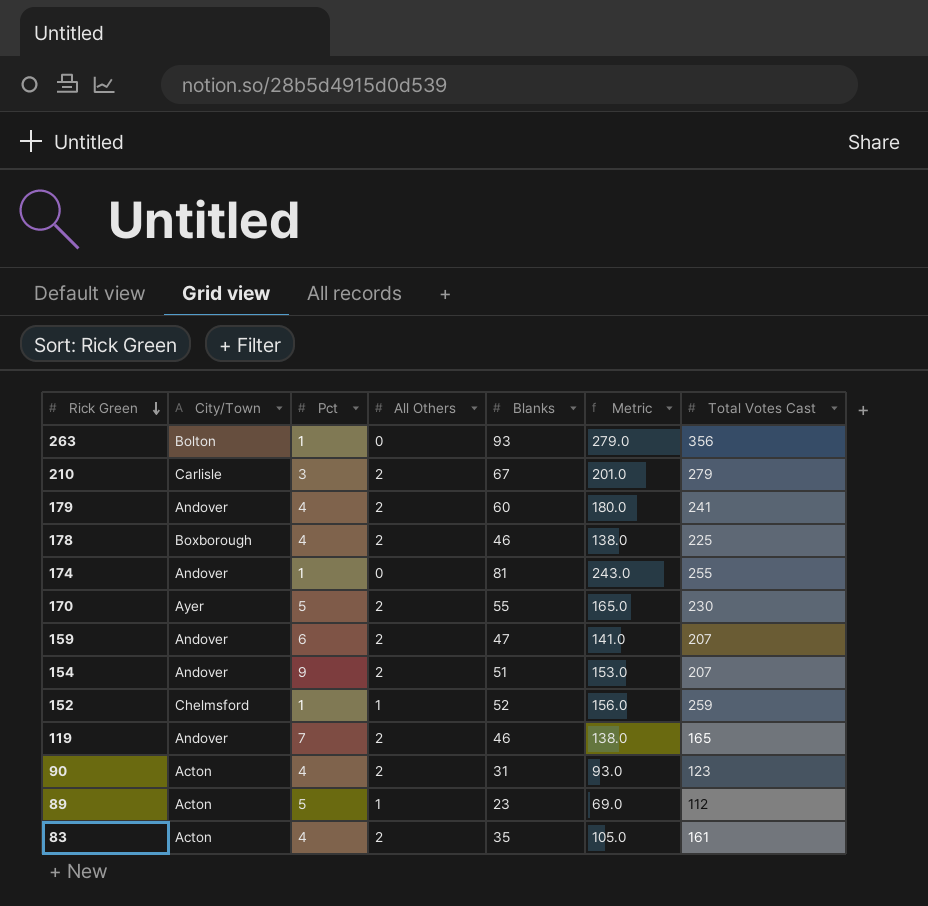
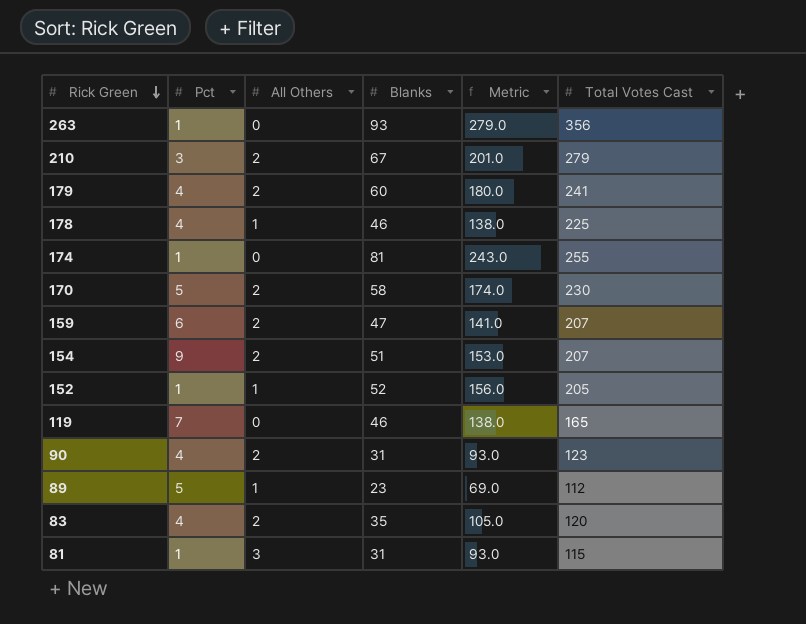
column City/Town | position: 2 -> none
178 | All Others: 2 -> 1
170 | Blanks: 55 -> 58
170 | Metric: 165.0 -> 174.0
152 | Total Votes Cast: 259 -> 205
119 | All Others: 2 -> 0
83 | Total Votes Cast: 161 -> 120
row 81: none -> 1 | 3 | 31 | 93.0 | 115

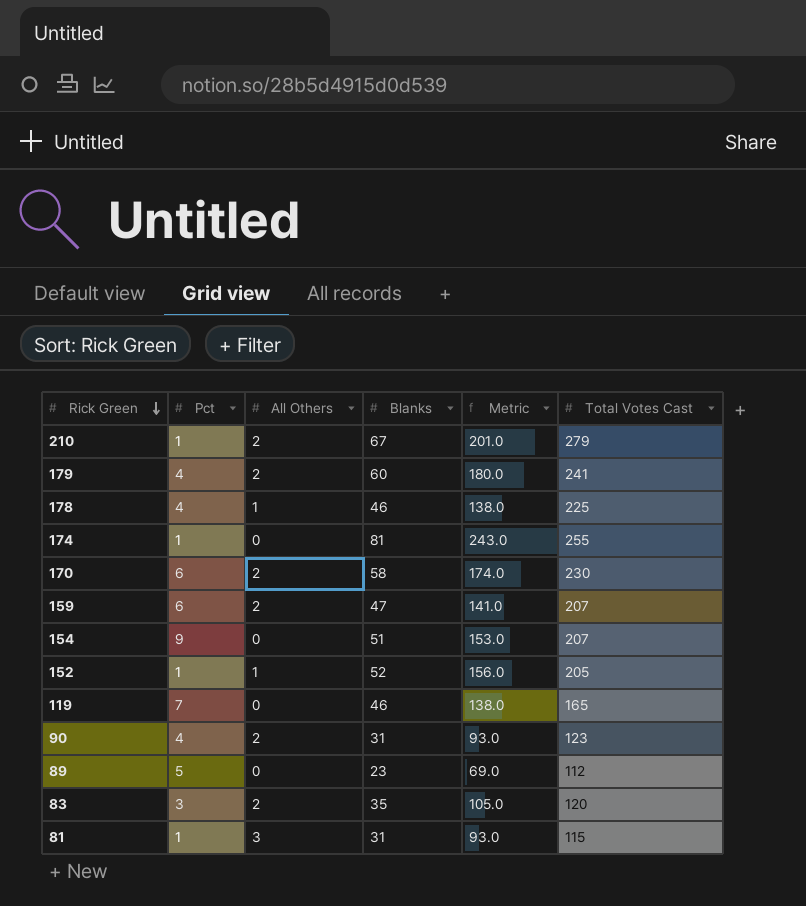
row 263: 1 | 0 | 93 | 279.0 | 356 -> none
210 | Pct: 3 -> 1
170 | Pct: 5 -> 6
154 | All Others: 2 -> 0
89 | All Others: 1 -> 0
83 | Pct: 4 -> 3

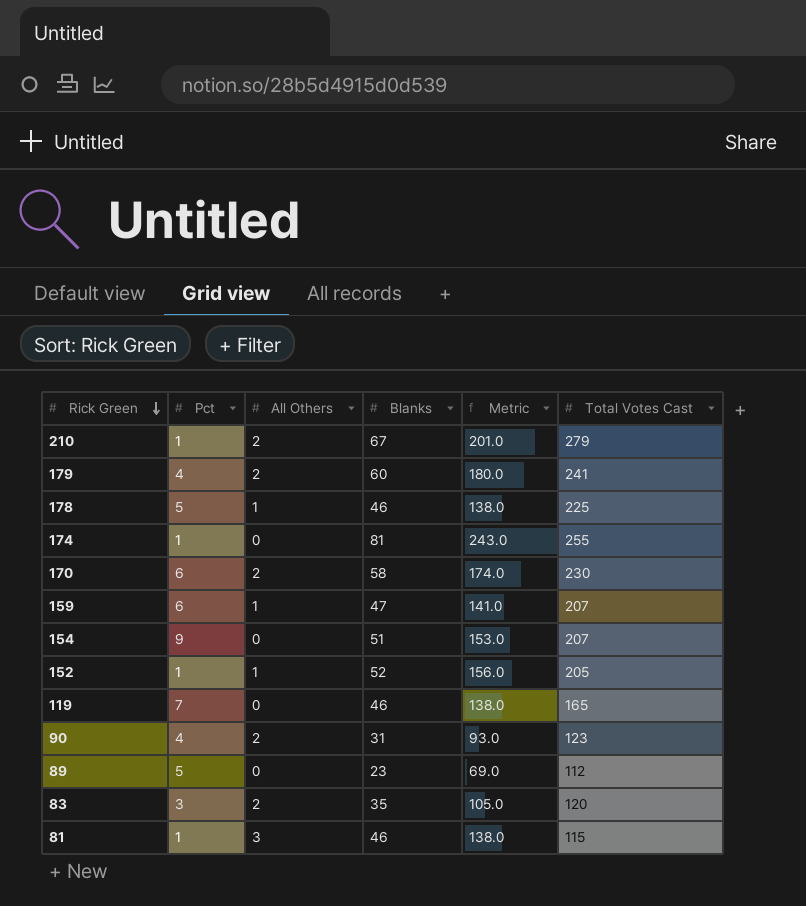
178 | Pct: 4 -> 5
159 | All Others: 2 -> 1
81 | Blanks: 31 -> 46
81 | Metric: 93.0 -> 138.0

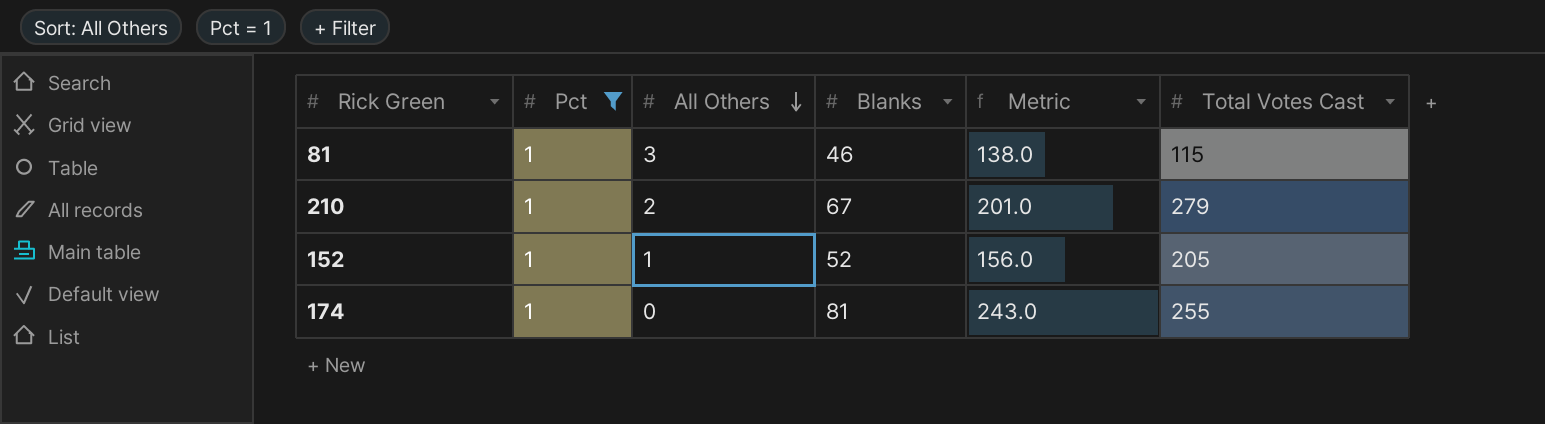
filter: none -> Pct = 1
row order: Rick Green descending -> All Others descending

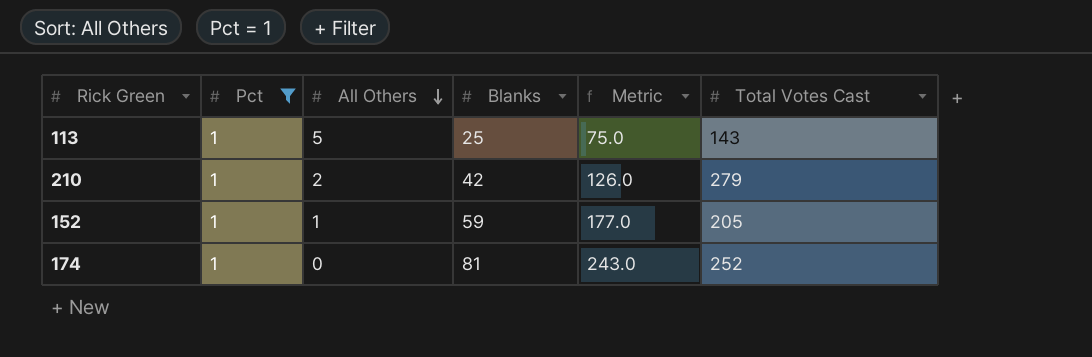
row 81: 1 | 3 | 46 | 138.0 | 115 -> none
row 113: none -> 1 | 5 | 25 | 75.0 | 143
210 | Blanks: 67 -> 42
210 | Metric: 201.0 -> 126.0
152 | Blanks: 52 -> 59
152 | Metric: 156.0 -> 177.0
174 | Total Votes Cast: 255 -> 252

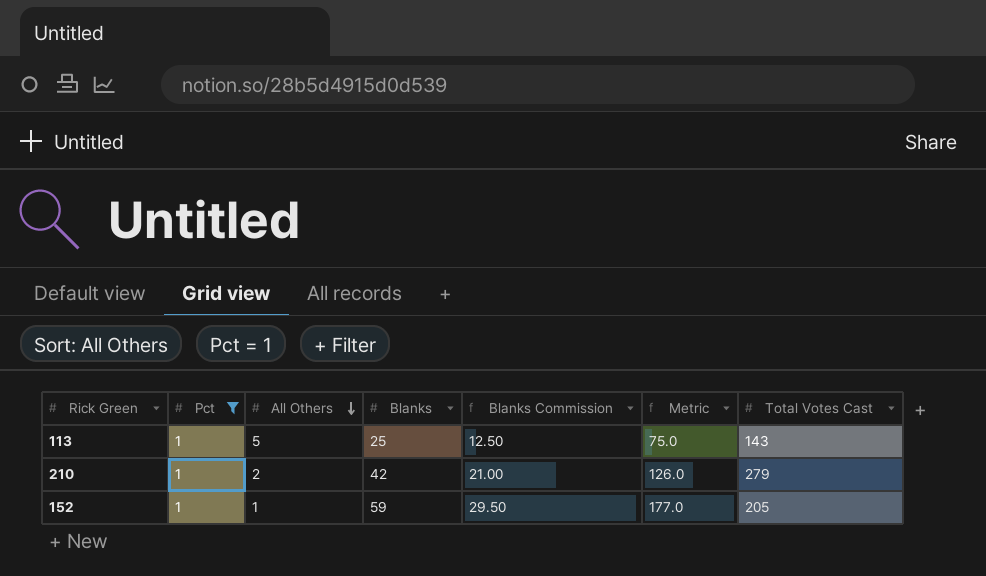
column Blanks Commission | formula: none -> [Blanks] * 0.5
row 174: 1 | 0 | 81 | 243.0 | 252 -> none

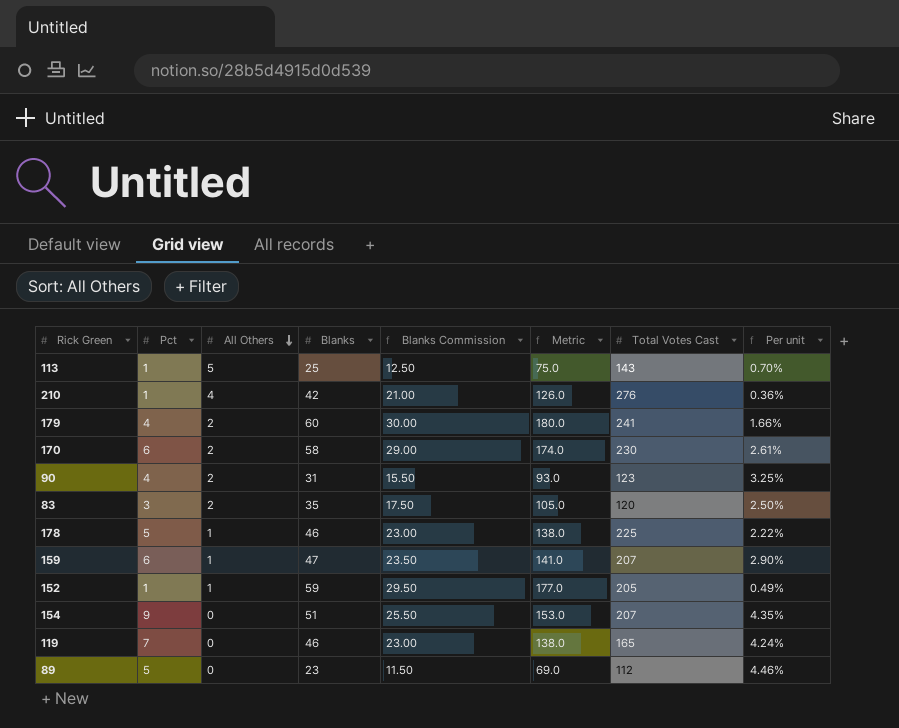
filter: Pct = 1 -> none
column Per unit | formula: none -> [Pct] / [Total Votes Cast]
210 | All Others: 2 -> 4
210 | Total Votes Cast: 279 -> 276

